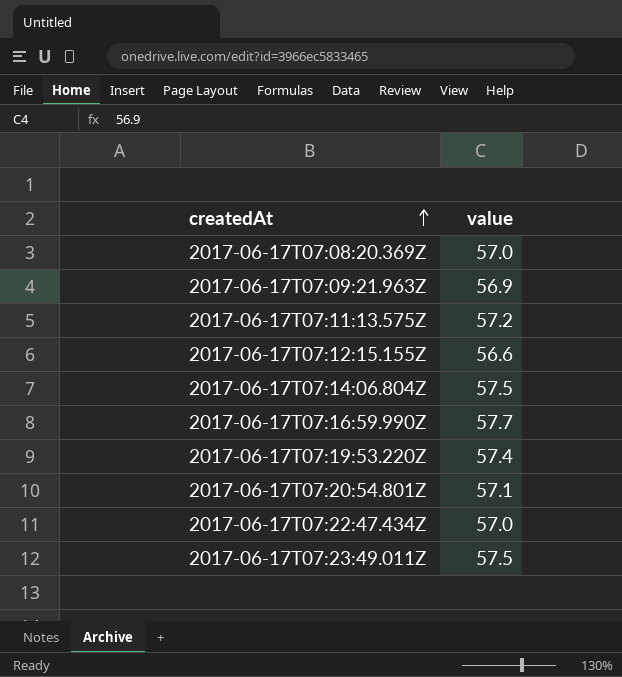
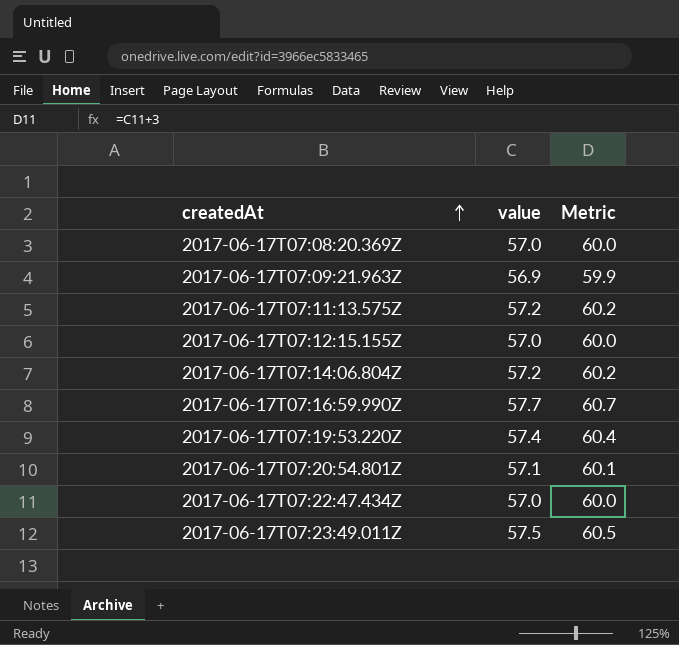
column Metric | formula: none -> [value] + 3
2017-06-17T07:12:15.155Z | value: 56.6 -> 57.0
2017-06-17T07:14:06.804Z | value: 57.5 -> 57.2

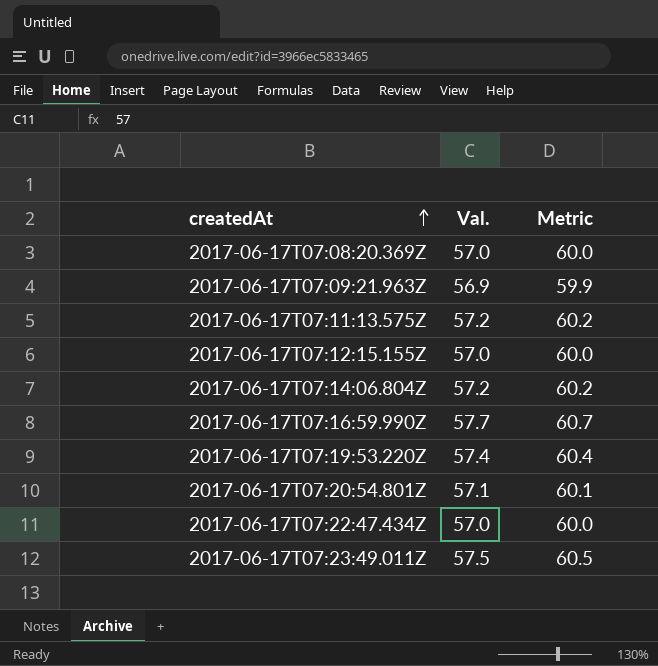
column name: value -> Val.

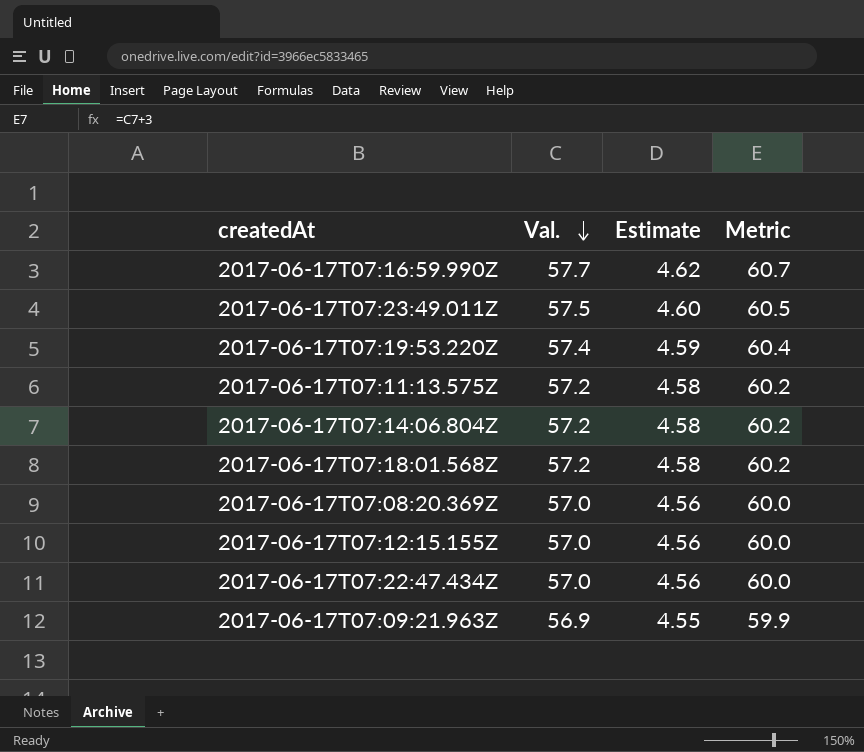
row order: createdAt ascending -> Val. descending
column Estimate | formula: none -> [Val.] * 0.08
row 2017-06-17T07:20:54.801Z: 57.1 | 60.1 -> none
row 2017-06-17T07:18:01.568Z: none -> 57.2 | 4.58 | 60.2

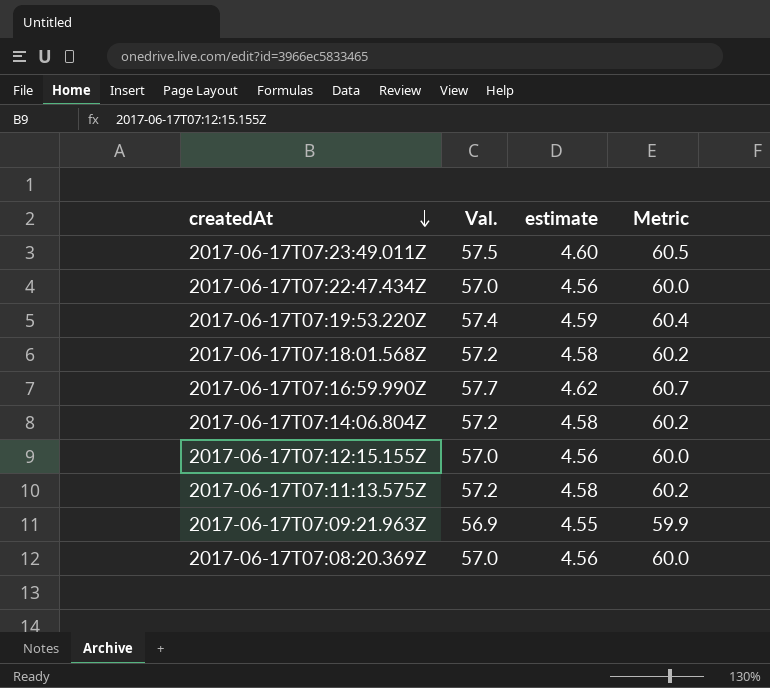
row order: Val. descending -> createdAt descending
column name: Estimate -> estimate

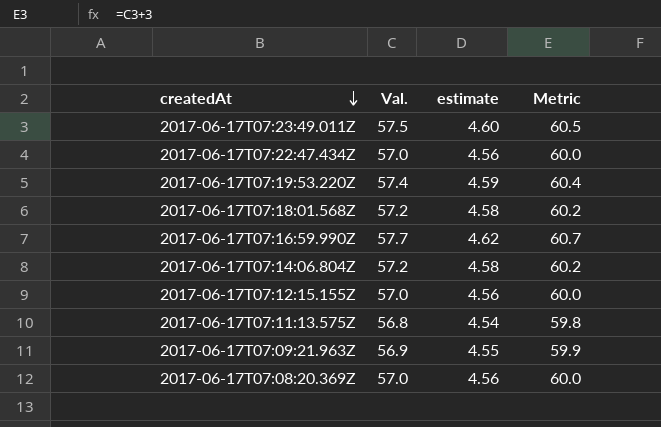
2017-06-17T07:11:13.575Z | Val.: 57.2 -> 56.8
2017-06-17T07:11:13.575Z | estimate: 4.58 -> 4.54
2017-06-17T07:11:13.575Z | Metric: 60.2 -> 59.8

